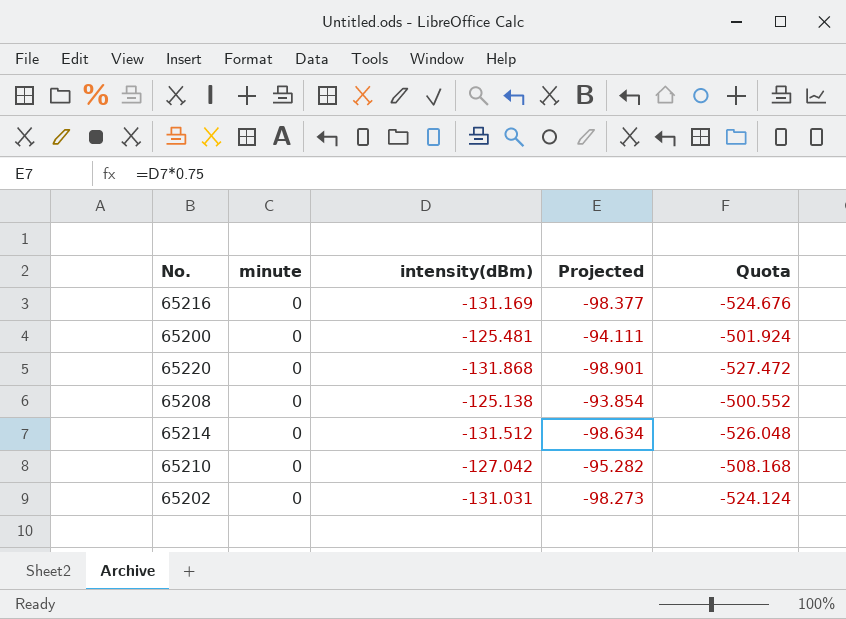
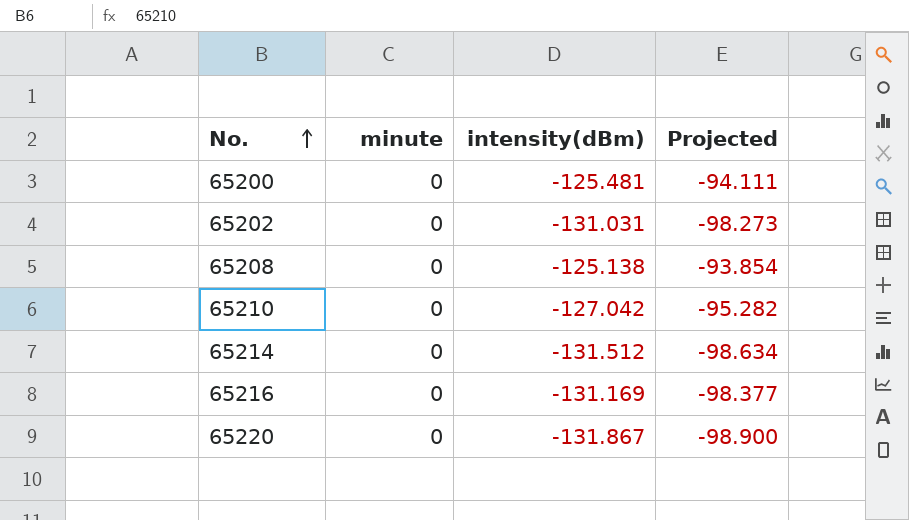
row order: none -> No. ascending
column Quota | formula: [intensity(dBm)] * 4 -> none
65220 | intensity(dBm): -131.868 -> -131.867
65220 | Projected: -98.901 -> -98.900

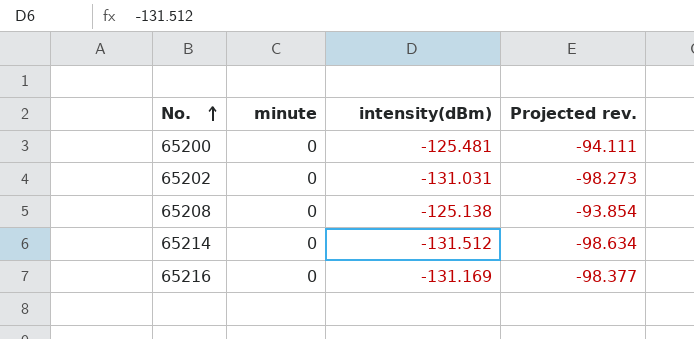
column name: Projected -> Projected rev.
row 65210: 0 | -127.042 | -95.282 -> none
row 65220: 0 | -131.867 | -98.900 -> none

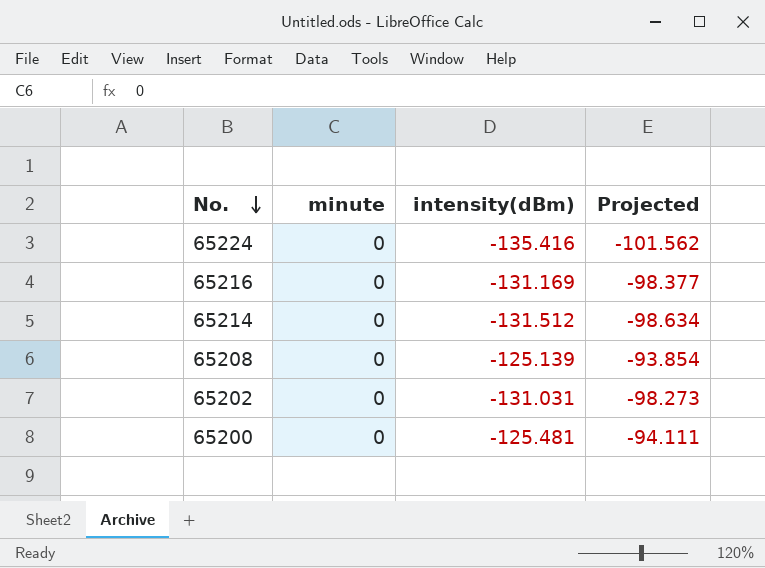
row order: No. ascending -> No. descending
column name: Projected rev. -> Projected
row 65224: none -> 0 | -135.416 | -101.562
65208 | intensity(dBm): -125.138 -> -125.139

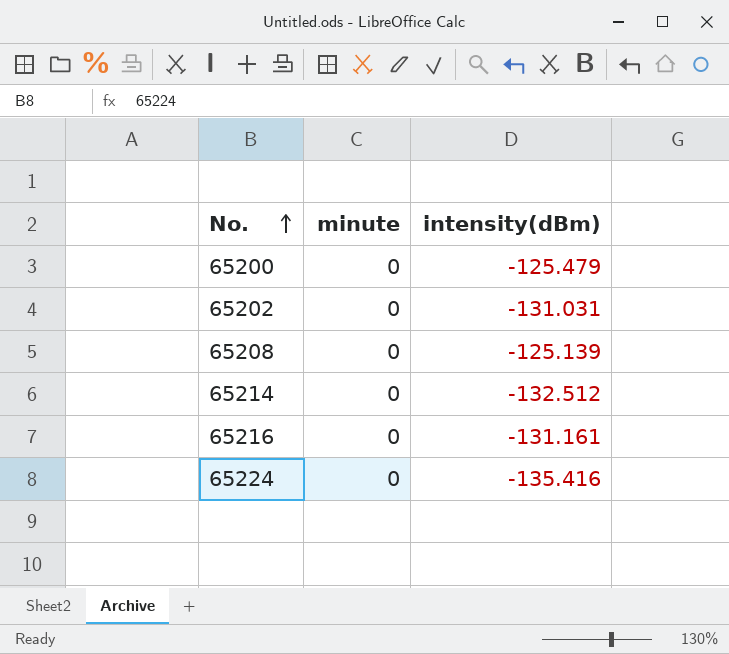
row order: No. descending -> No. ascending
column Projected | formula: [intensity(dBm)] * 0.75 -> none
65200 | intensity(dBm): -125.481 -> -125.479
65214 | intensity(dBm): -131.512 -> -132.512
65216 | intensity(dBm): -131.169 -> -131.161

